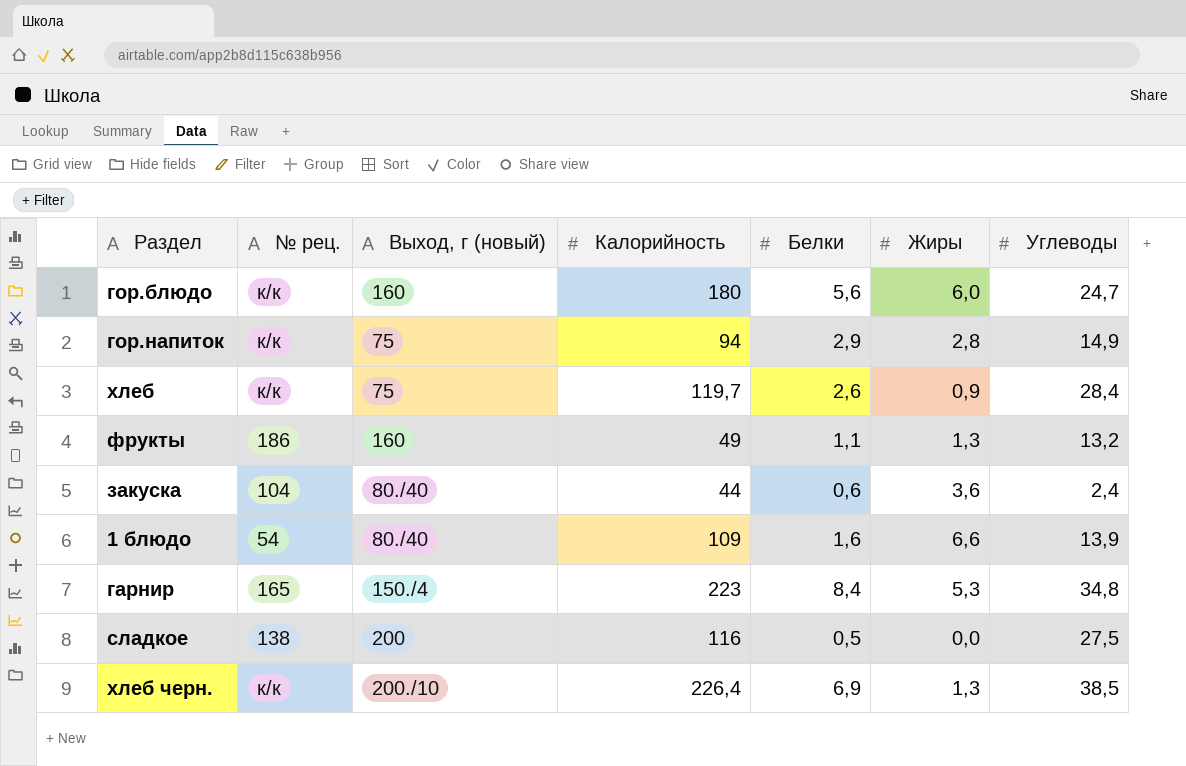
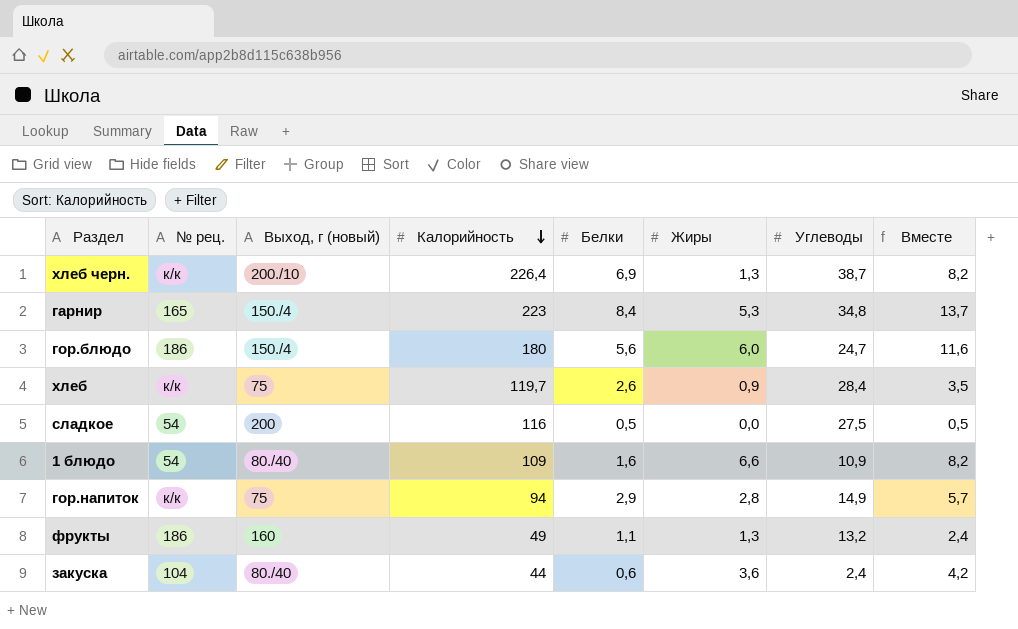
row order: none -> Калорийность descending
column Вместе | formula: none -> [Белки] + [Жиры]
хлеб черн. | Углеводы: 38,5 -> 38,7
гор.блюдо | № рец.: к/к -> 186
гор.блюдо | Выход, г (новый): 160 -> 150./4
сладкое | № рец.: 138 -> 54
1 блюдо | Углеводы: 13,9 -> 10,9

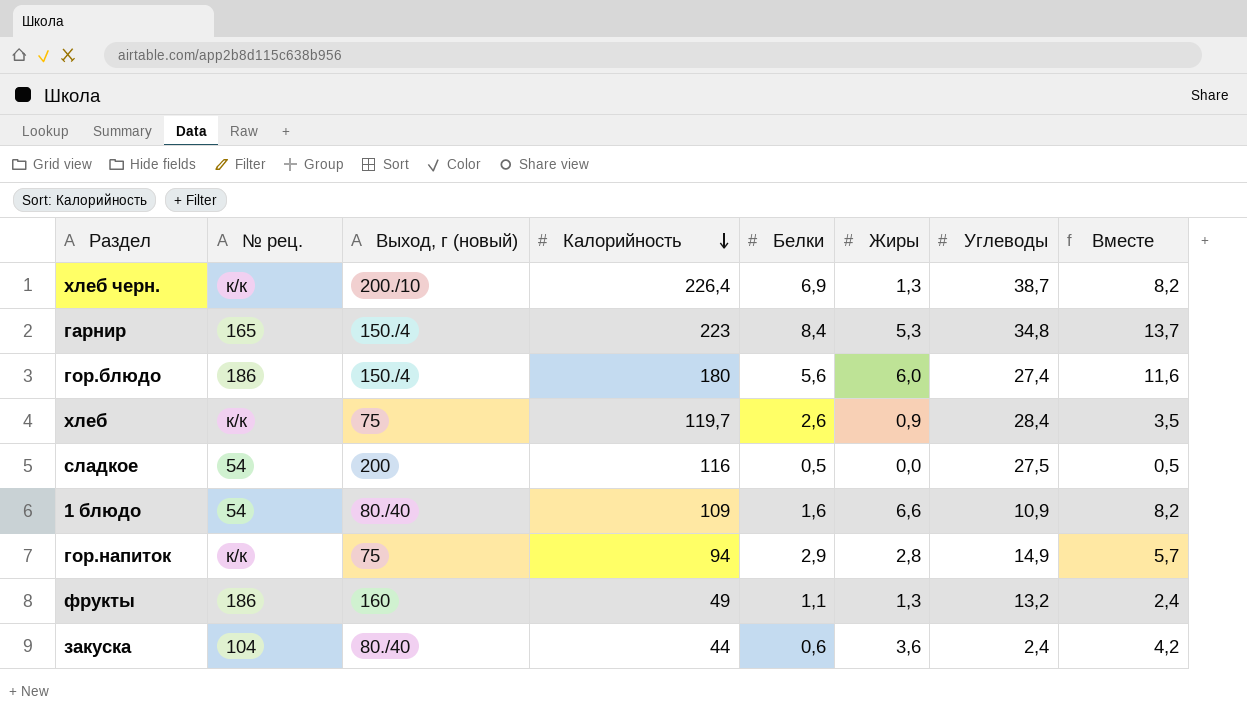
гор.блюдо | Углеводы: 24,7 -> 27,4

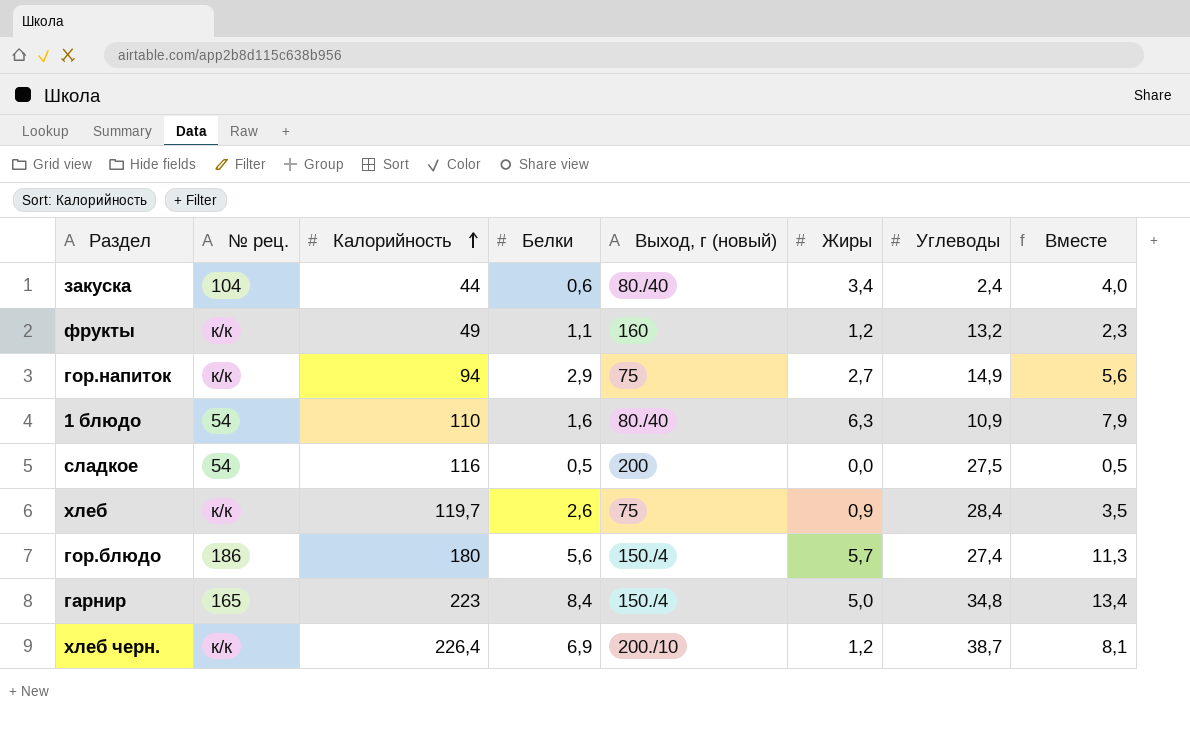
row order: Калорийность descending -> Калорийность ascending
column Выход, г (новый) | position: 3 -> 5
закуска | Жиры: 3,6 -> 3,4
закуска | Вместе: 4,2 -> 4,0
фрукты | № рец.: 186 -> к/к
фрукты | Жиры: 1,3 -> 1,2
фрукты | Вместе: 2,4 -> 2,3
гор.напиток | Жиры: 2,8 -> 2,7
гор.напиток | Вместе: 5,7 -> 5,6
1 блюдо | Калорийность: 109 -> 110
1 блюдо | Жиры: 6,6 -> 6,3
1 блюдо | Вместе: 8,2 -> 7,9
гор.блюдо | Жиры: 6,0 -> 5,7
гор.блюдо | Вместе: 11,6 -> 11,3
гарнир | Жиры: 5,3 -> 5,0
гарнир | Вместе: 13,7 -> 13,4
хлеб черн. | Жиры: 1,3 -> 1,2
хлеб черн. | Вместе: 8,2 -> 8,1

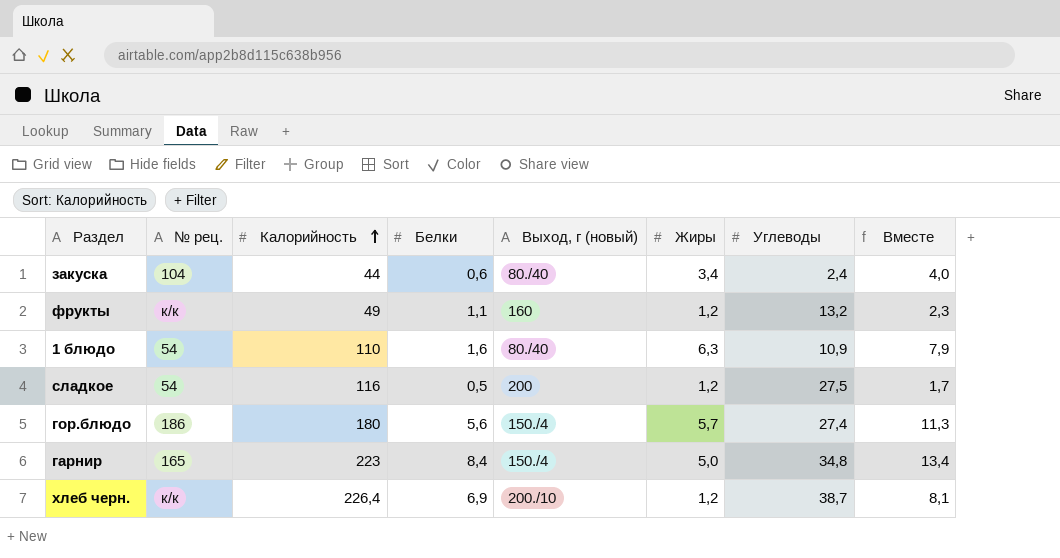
row гор.напиток: к/к | 94 | 2,9 | 75 | 2,7 | 14,9 | 5,6 -> none
row хлеб: к/к | 119,7 | 2,6 | 75 | 0,9 | 28,4 | 3,5 -> none
сладкое | Жиры: 0,0 -> 1,2
сладкое | Вместе: 0,5 -> 1,7

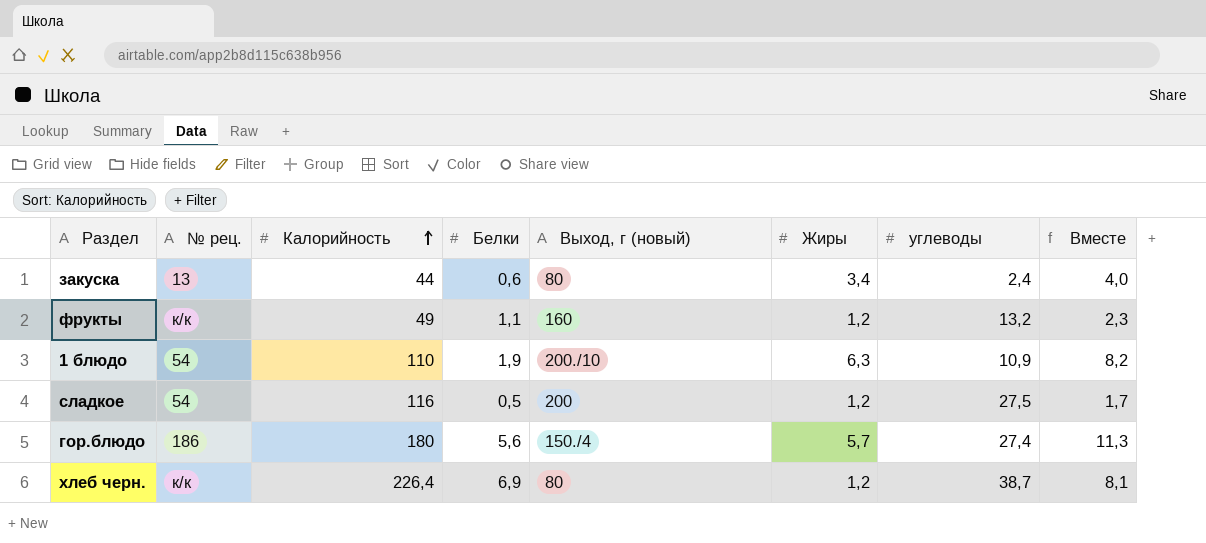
column name: Углеводы -> углеводы
row гарнир: 165 | 223 | 8,4 | 150./4 | 5,0 | 34,8 | 13,4 -> none
закуска | № рец.: 104 -> 13
закуска | Выход, г (новый): 80./40 -> 80
1 блюдо | Белки: 1,6 -> 1,9
1 блюдо | Выход, г (новый): 80./40 -> 200./10
1 блюдо | Вместе: 7,9 -> 8,2
хлеб черн. | Выход, г (новый): 200./10 -> 80

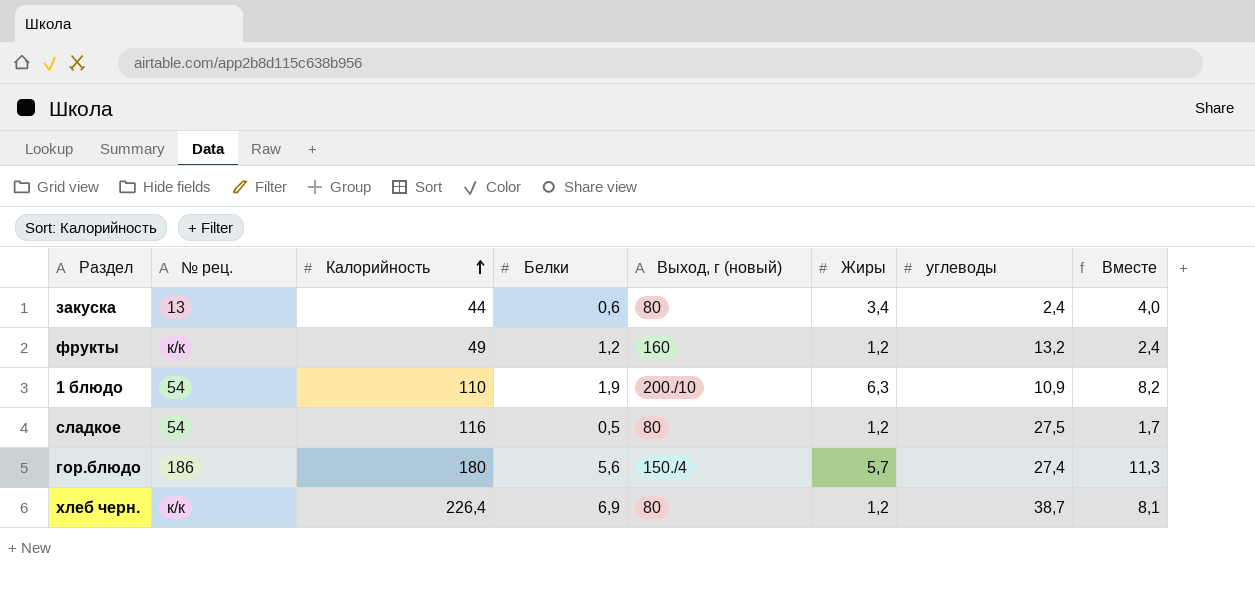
фрукты | Белки: 1,1 -> 1,2
фрукты | Вместе: 2,3 -> 2,4
сладкое | Выход, г (новый): 200 -> 80

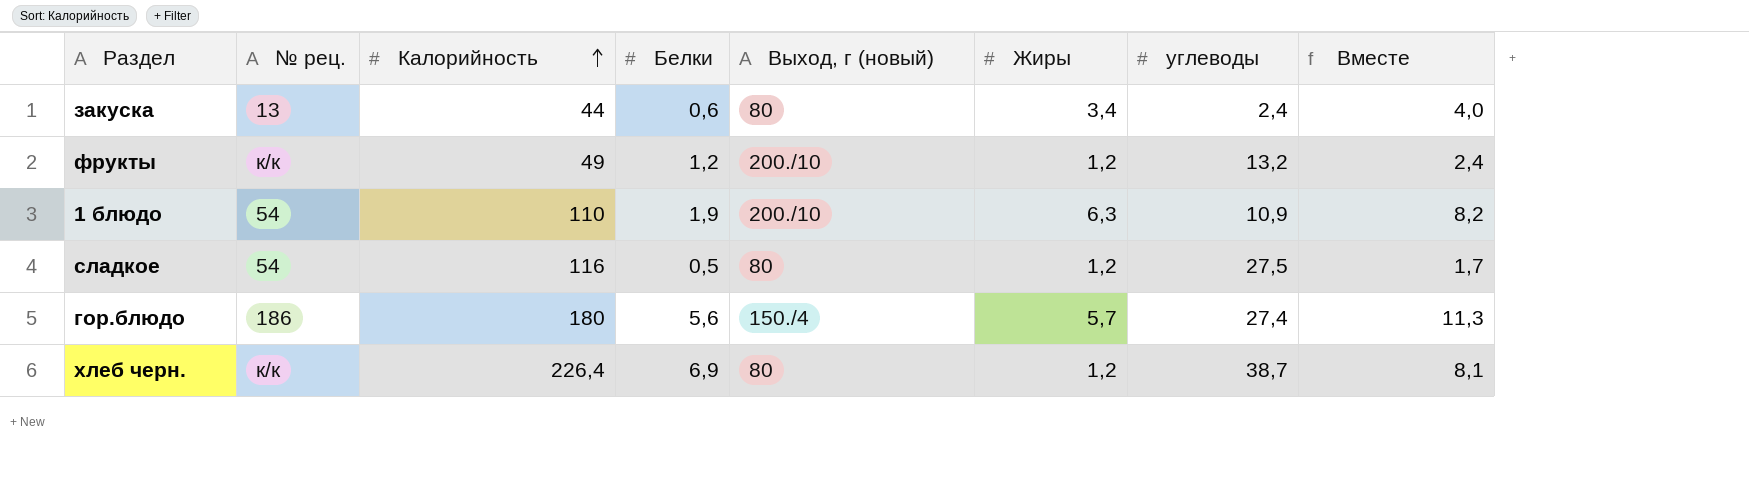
фрукты | Выход, г (новый): 160 -> 200./10

